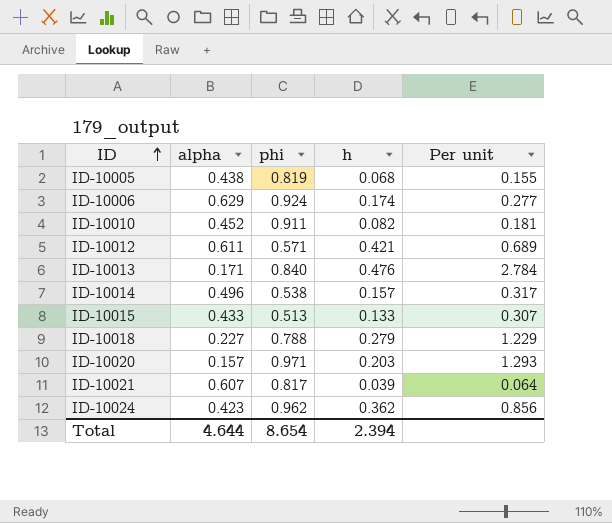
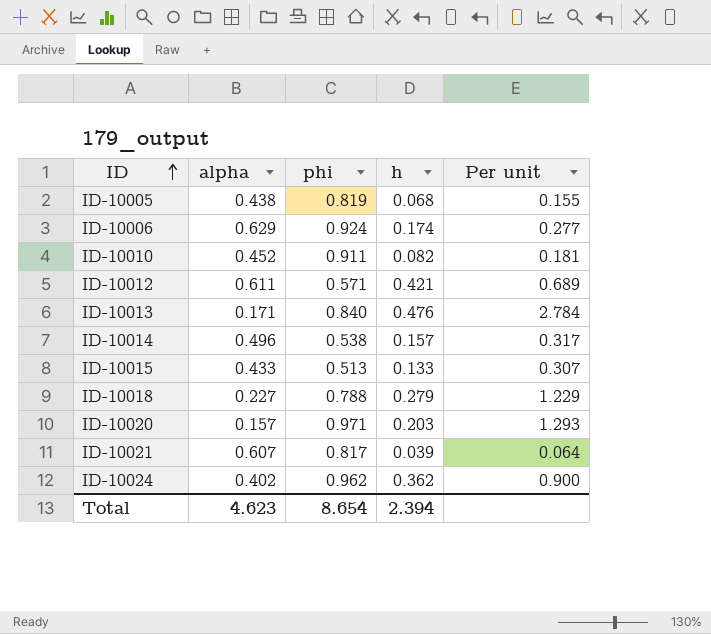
ID-10024 | alpha: 0.423 -> 0.402
ID-10024 | Per unit: 0.856 -> 0.900
Total | alpha: 4.644 -> 4.623

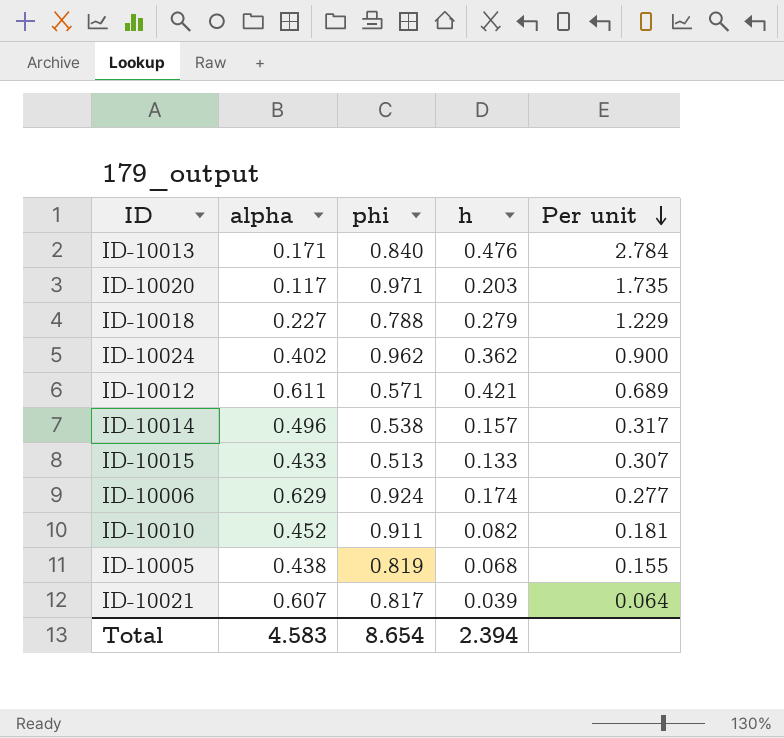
row order: ID ascending -> Per unit descending
ID-10020 | alpha: 0.157 -> 0.117
ID-10020 | Per unit: 1.293 -> 1.735
Total | alpha: 4.623 -> 4.583

